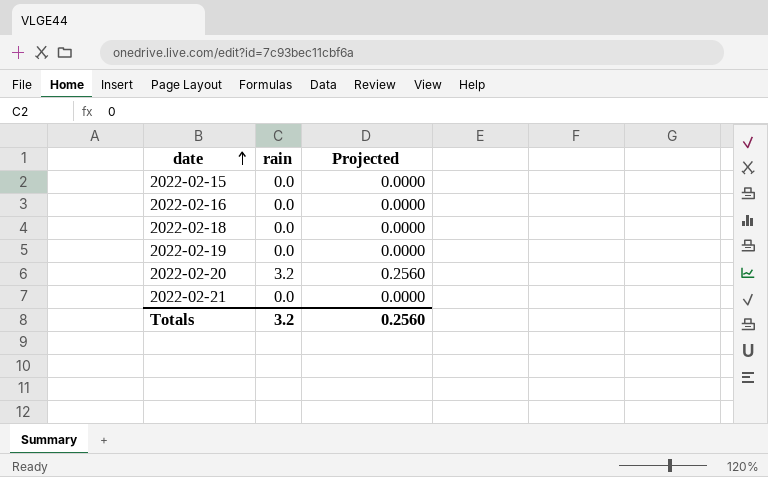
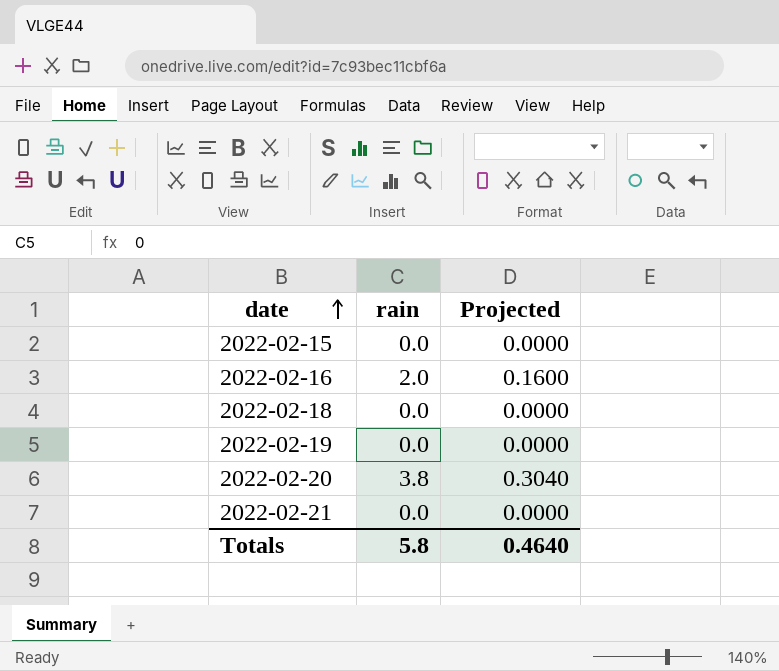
2022-02-16 | rain: 0.0 -> 2.0
2022-02-16 | Projected: 0.0000 -> 0.1600
2022-02-20 | rain: 3.2 -> 3.8
2022-02-20 | Projected: 0.2560 -> 0.3040
Totals | rain: 3.2 -> 5.8
Totals | Projected: 0.2560 -> 0.4640

